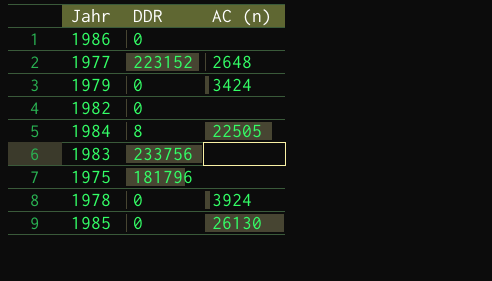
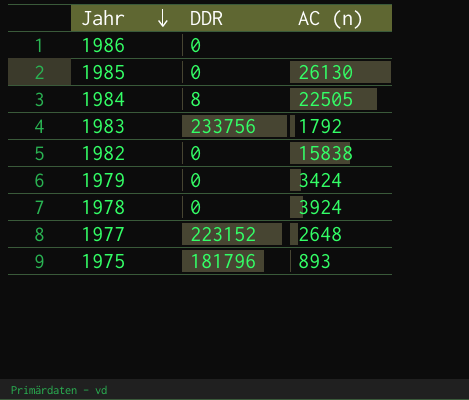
row order: none -> Jahr descending
1983 | AC (n): none -> 1792
1982 | AC (n): none -> 15838
1975 | AC (n): none -> 893

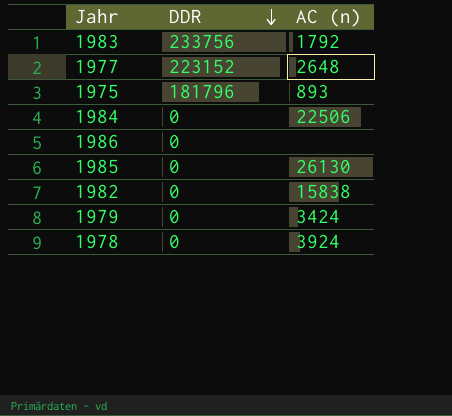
row order: Jahr descending -> DDR descending
1984 | DDR: 8 -> 0
1984 | AC (n): 22505 -> 22506

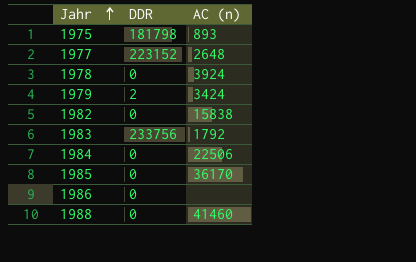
row order: DDR descending -> Jahr ascending
1975 | DDR: 181796 -> 181798
1979 | DDR: 0 -> 2
1985 | AC (n): 26130 -> 36170
row 1988: none -> 0 | 41460

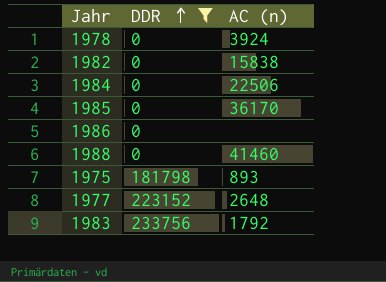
filter: none -> DDR != 2
row order: Jahr ascending -> DDR ascending

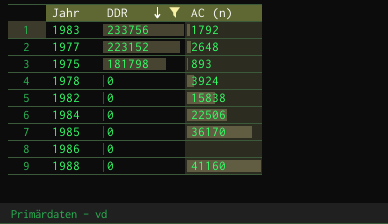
row order: DDR ascending -> DDR descending
1988 | AC (n): 41460 -> 41160

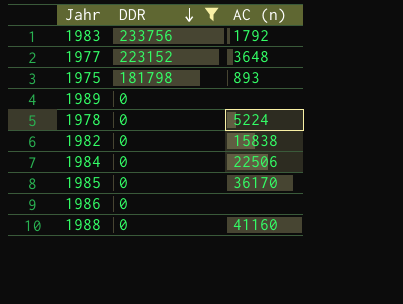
1977 | AC (n): 2648 -> 3648
row 1989: none -> 0 | none
1978 | AC (n): 3924 -> 5224

